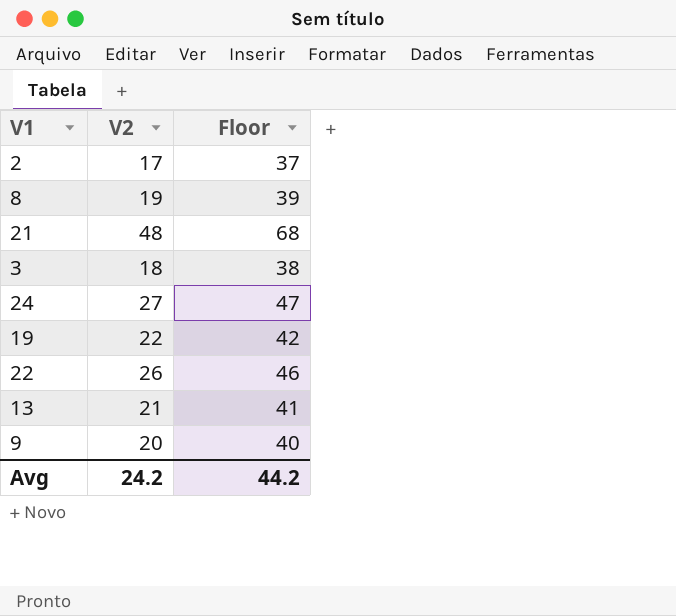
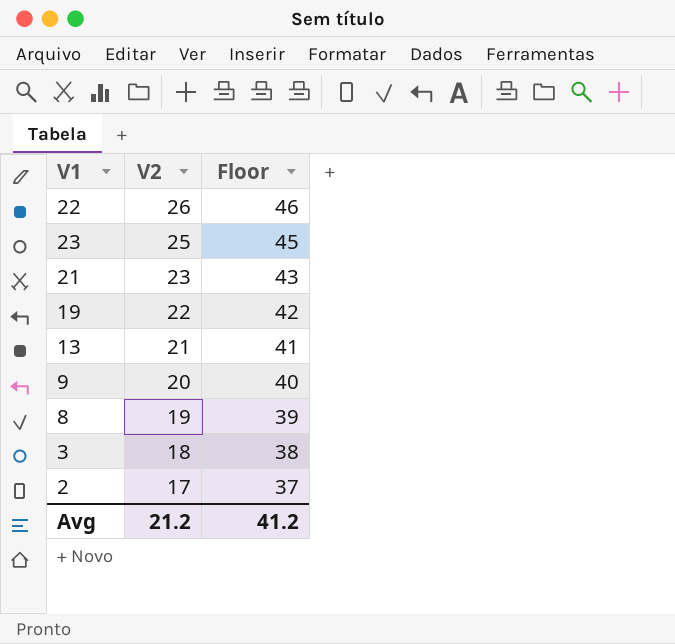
row order: none -> V2 descending
row 24: 27 | 47 -> none
row 23: none -> 25 | 45
21 | V2: 48 -> 23
21 | Floor: 68 -> 43
Avg | V2: 24.2 -> 21.2
Avg | Floor: 44.2 -> 41.2

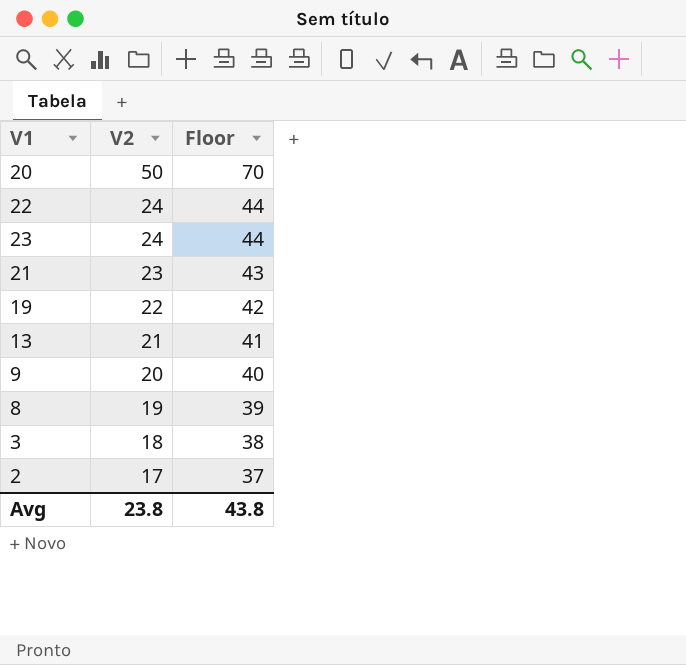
row 20: none -> 50 | 70
22 | V2: 26 -> 24
22 | Floor: 46 -> 44
23 | V2: 25 -> 24
23 | Floor: 45 -> 44
Avg | V2: 21.2 -> 23.8
Avg | Floor: 41.2 -> 43.8

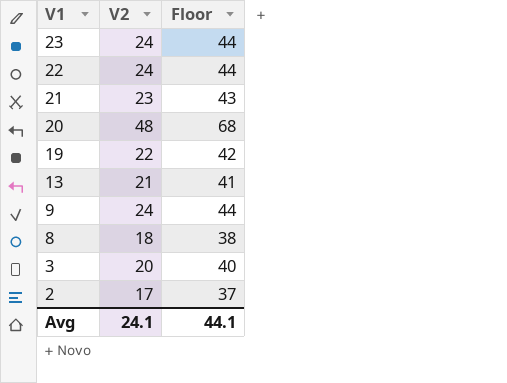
row order: V2 descending -> V1 descending
20 | V2: 50 -> 48
20 | Floor: 70 -> 68
9 | V2: 20 -> 24
9 | Floor: 40 -> 44
8 | V2: 19 -> 18
8 | Floor: 39 -> 38
3 | V2: 18 -> 20
3 | Floor: 38 -> 40
Avg | V2: 23.8 -> 24.1
Avg | Floor: 43.8 -> 44.1

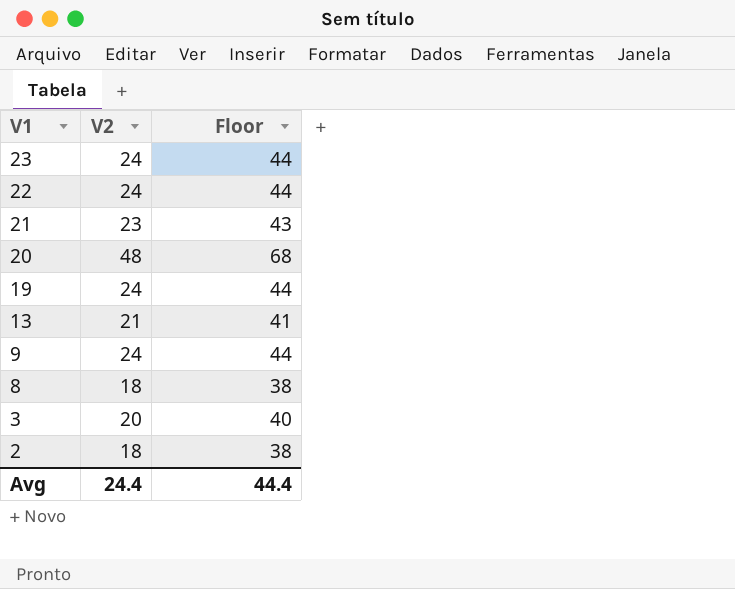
19 | V2: 22 -> 24
19 | Floor: 42 -> 44
2 | V2: 17 -> 18
2 | Floor: 37 -> 38
Avg | V2: 24.1 -> 24.4
Avg | Floor: 44.1 -> 44.4

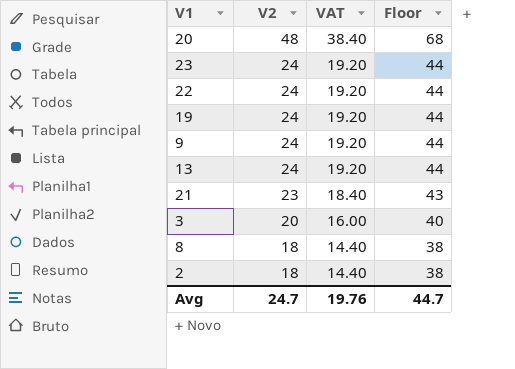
row order: V1 descending -> V2 descending
column VAT | formula: none -> [V2] * 0.8
13 | V2: 21 -> 24
13 | Floor: 41 -> 44
Avg | V2: 24.4 -> 24.7
Avg | Floor: 44.4 -> 44.7

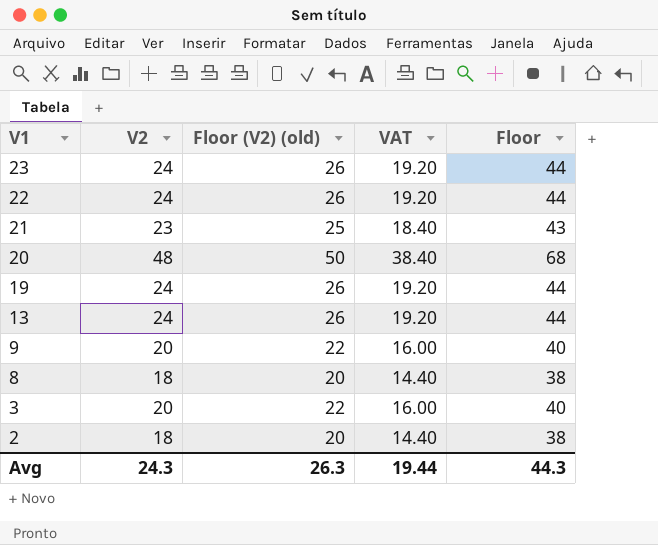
row order: V2 descending -> V1 descending
column Floor (V2) (old) | formula: none -> [V2] + 2
9 | V2: 24 -> 20
9 | VAT: 19.20 -> 16.00
9 | Floor: 44 -> 40
Avg | V2: 24.7 -> 24.3
Avg | VAT: 19.76 -> 19.44
Avg | Floor: 44.7 -> 44.3

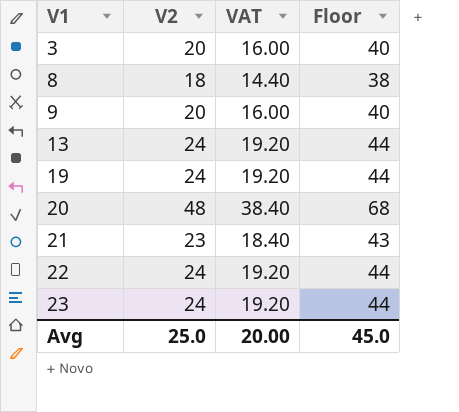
row order: V1 descending -> V1 ascending
column Floor (V2) (old) | formula: [V2] + 2 -> none
row 2: 18 | 20 | 14.40 | 38 -> none
Avg | V2: 24.3 -> 25.0
Avg | VAT: 19.44 -> 20.00
Avg | Floor: 44.3 -> 45.0

